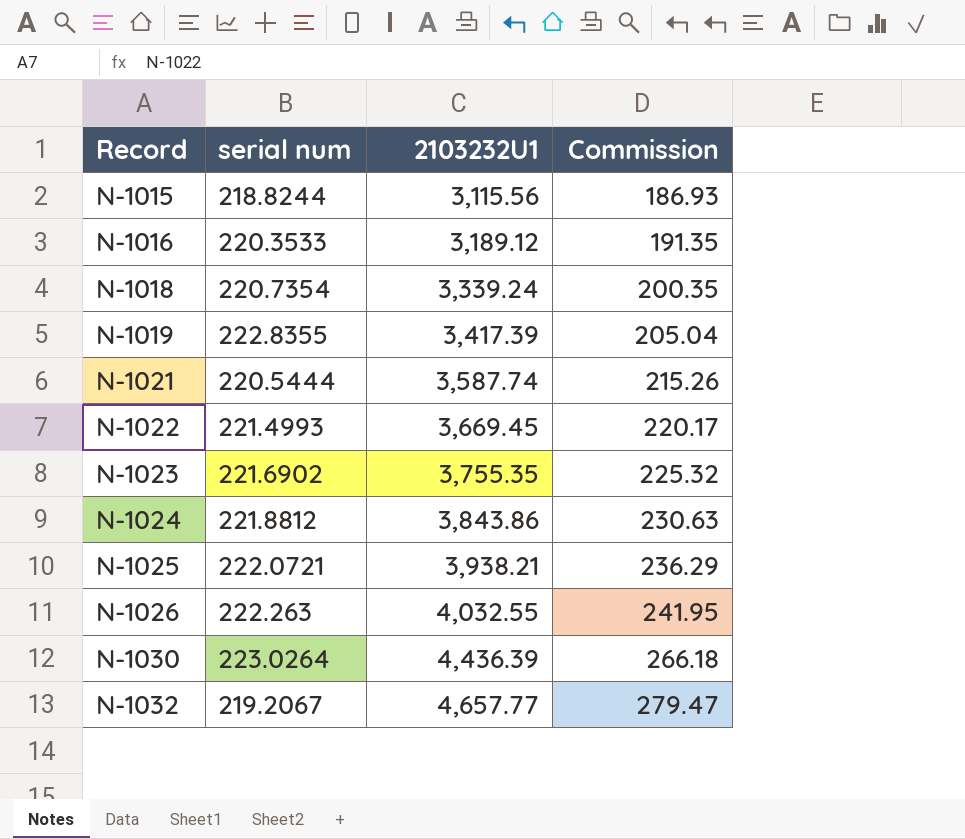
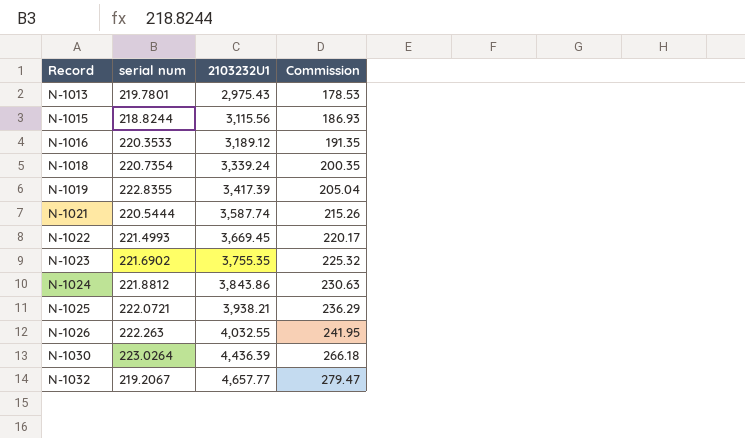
row N-1013: none -> 219.7801 | 2,975.43 | 178.53

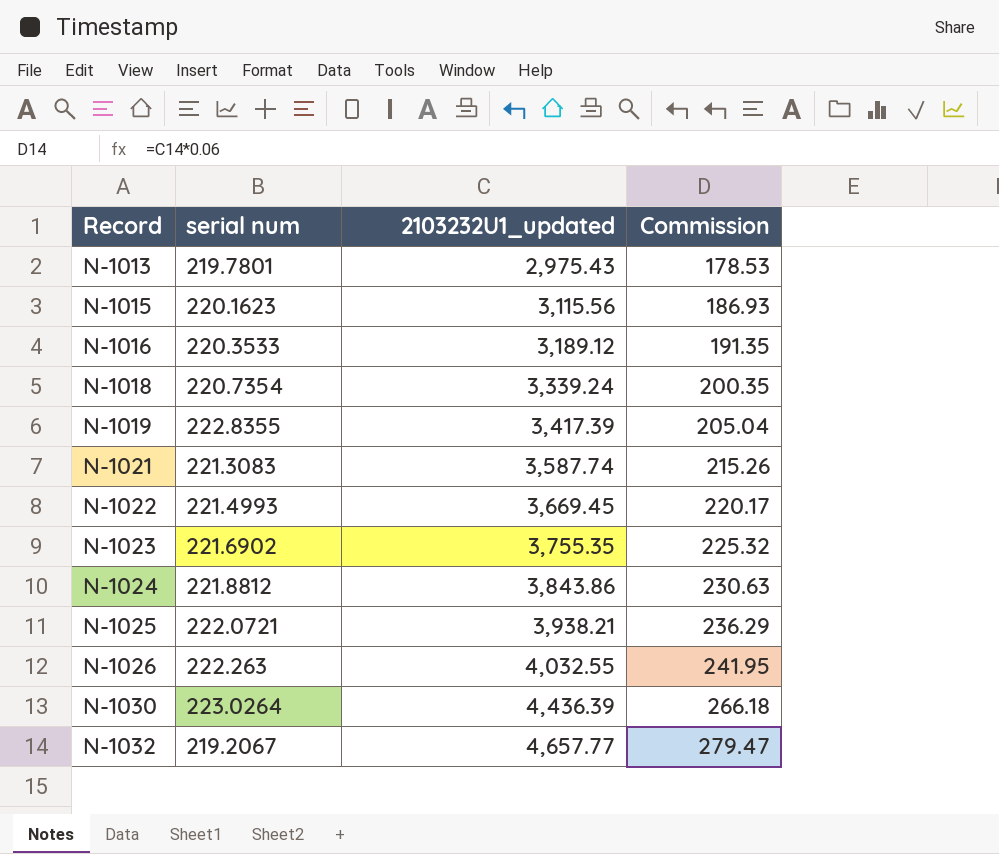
column name: 2103232U1 -> 2103232U1_updated
N-1015 | serial num: 218.8244 -> 220.1623
N-1021 | serial num: 220.5444 -> 221.3083

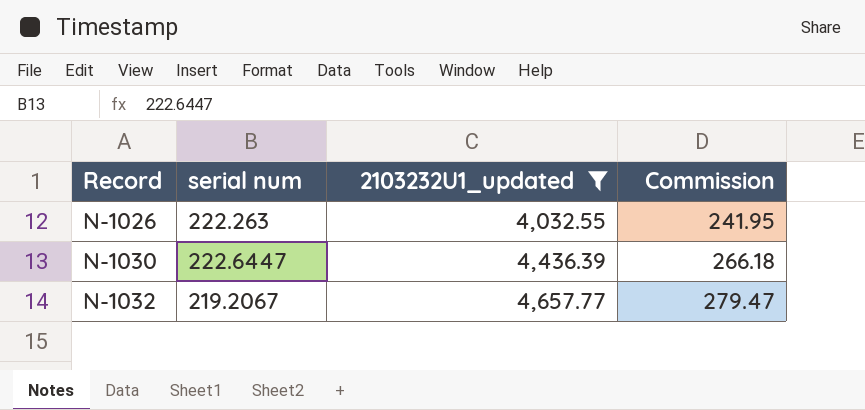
filter: none -> 2103232U1_updated >= 4,032.55
N-1030 | serial num: 223.0264 -> 222.6447

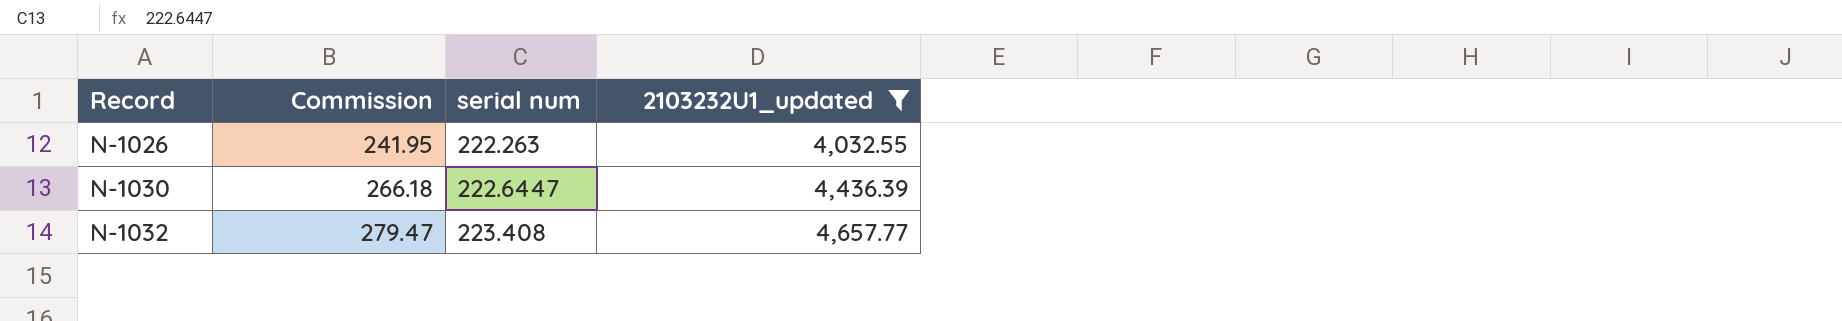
column Commission | position: 4 -> 2
N-1032 | serial num: 219.2067 -> 223.408

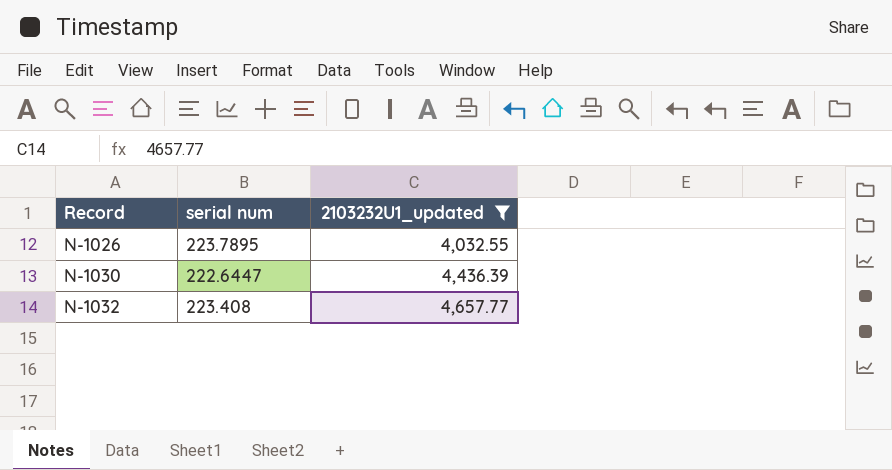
column Commission | formula: [2103232U1_updated] * 0.06 -> none
N-1026 | serial num: 222.263 -> 223.7895

